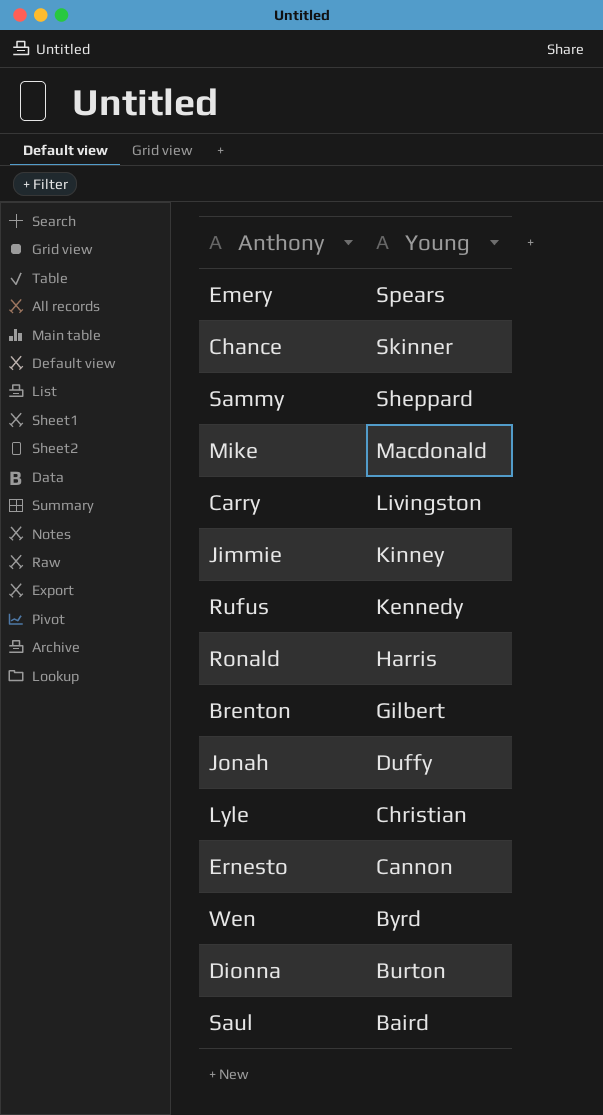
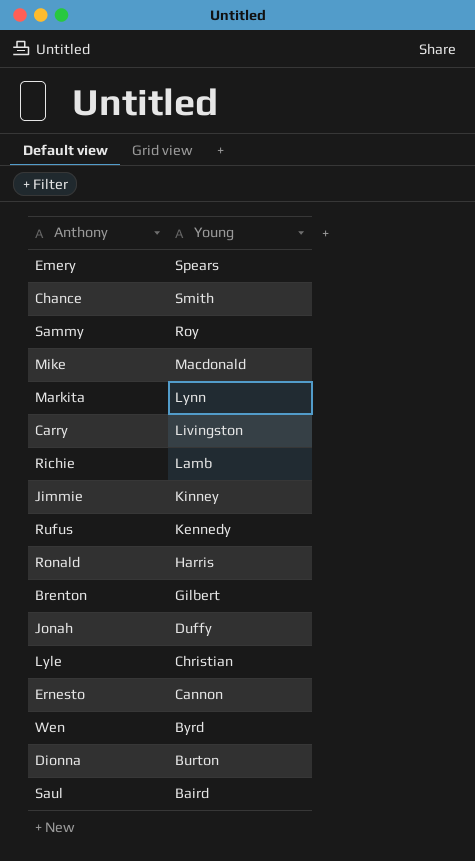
Chance | Young: Skinner -> Smith
Sammy | Young: Sheppard -> Roy
row Markita: none -> Lynn
row Richie: none -> Lamb

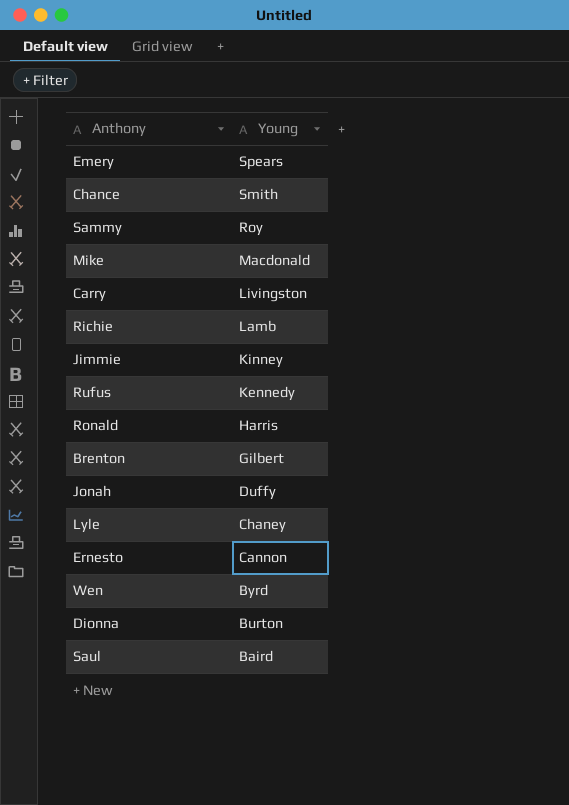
row Markita: Lynn -> none
Lyle | Young: Christian -> Chaney

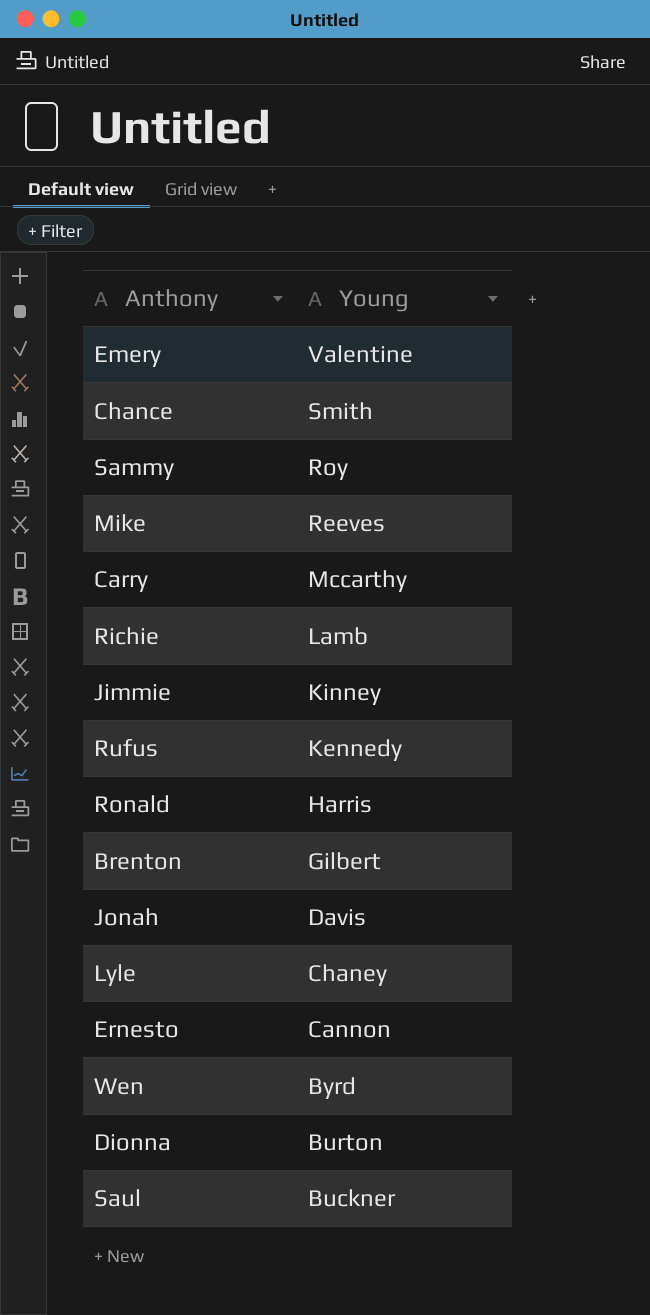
Emery | Young: Spears -> Valentine
Mike | Young: Macdonald -> Reeves
Carry | Young: Livingston -> Mccarthy
Jonah | Young: Duffy -> Davis
Saul | Young: Baird -> Buckner

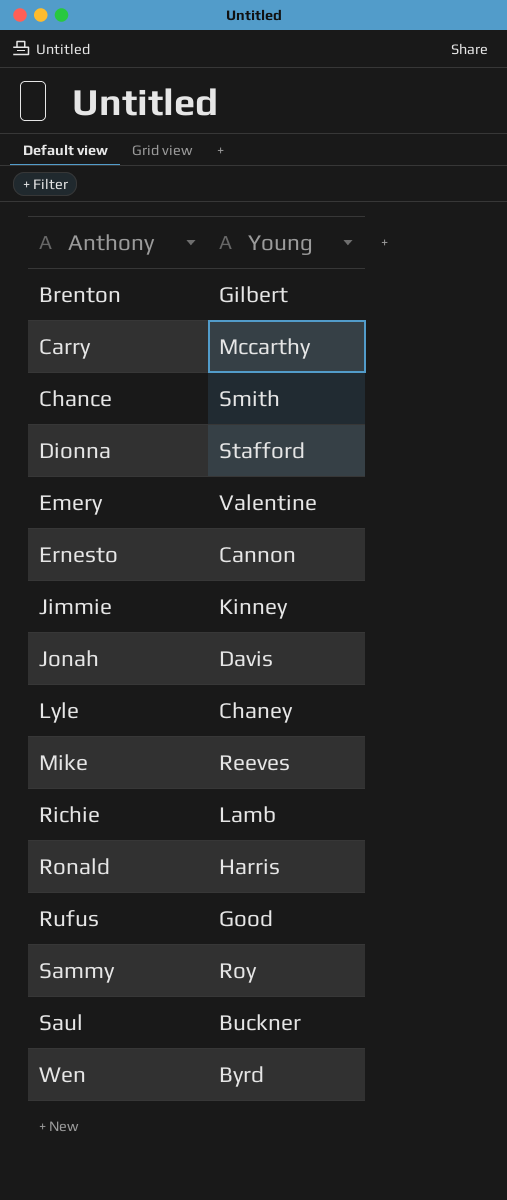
row order: Young descending -> Anthony ascending
Dionna | Young: Burton -> Stafford
Rufus | Young: Kennedy -> Good

